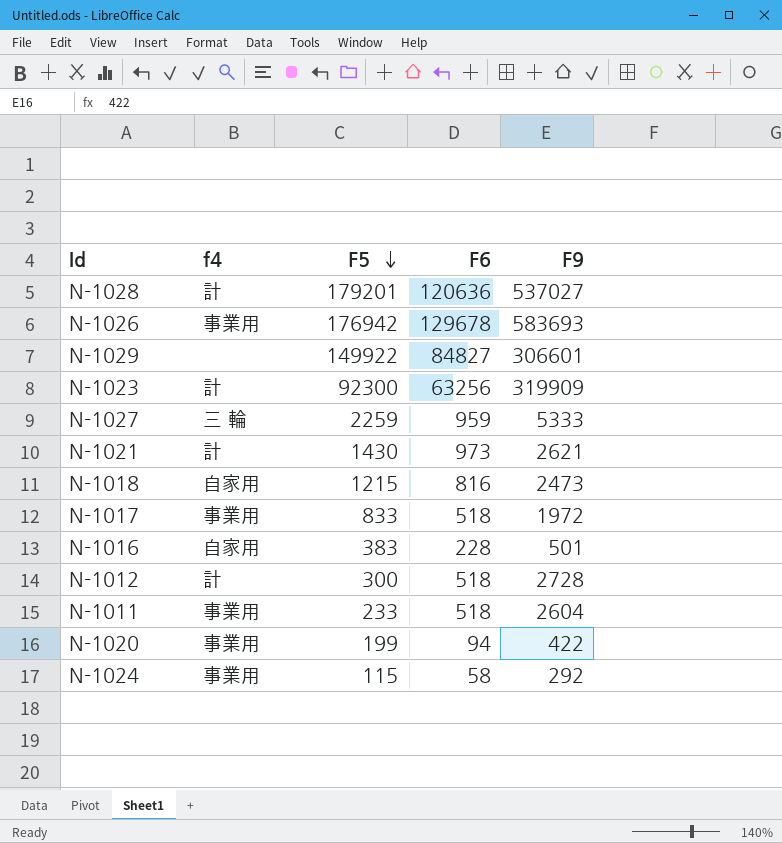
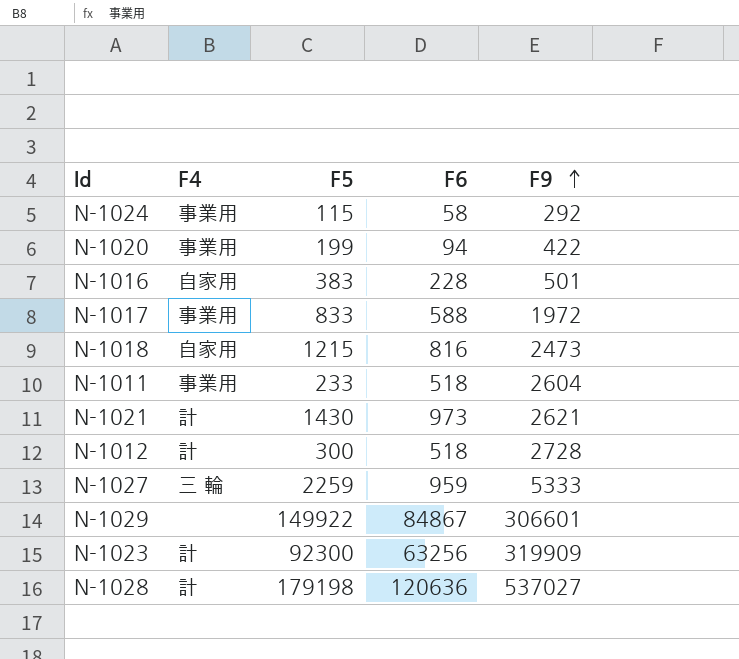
row order: F5 descending -> F9 ascending
column name: f4 -> F4
row N-1026: 事業用 | 176942 | 129678 | 583693 -> none
N-1017 | F6: 518 -> 588
N-1029 | F6: 84827 -> 84867
N-1028 | F5: 179201 -> 179198

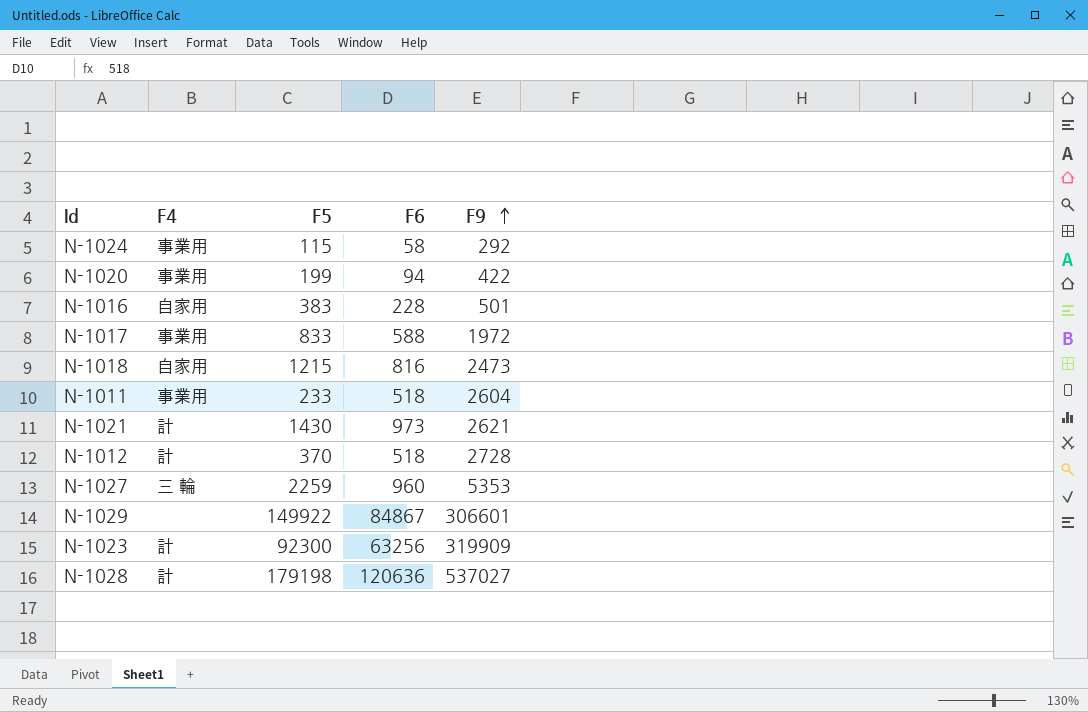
N-1012 | F5: 300 -> 370
N-1027 | F6: 959 -> 960
N-1027 | F9: 5333 -> 5353

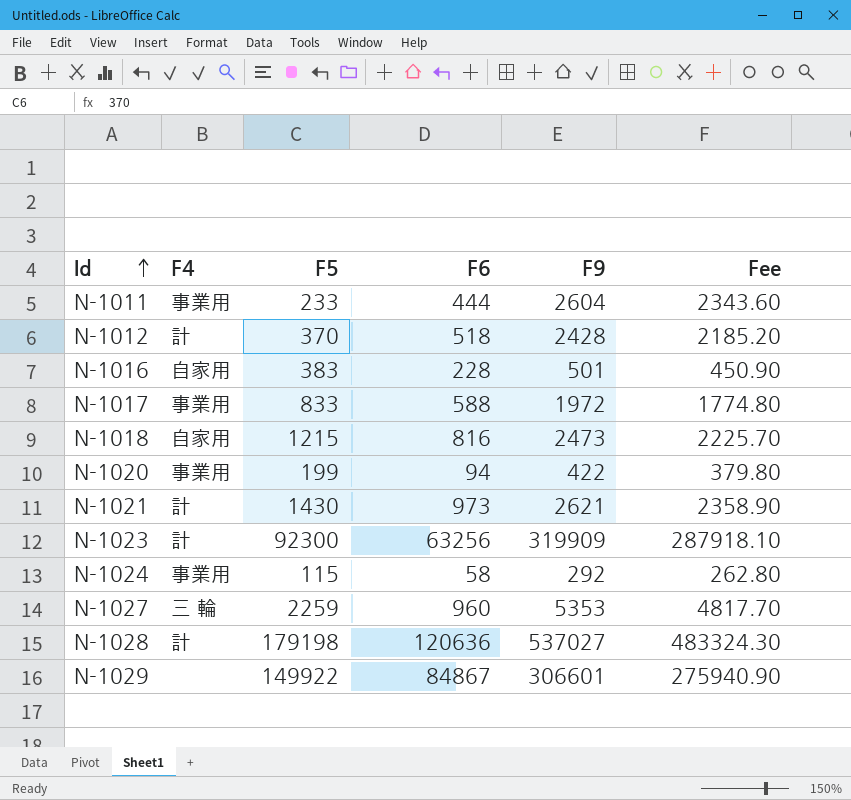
row order: F9 ascending -> Id ascending
column Fee | formula: none -> [F9] * 0.9
N-1011 | F6: 518 -> 444
N-1012 | F9: 2728 -> 2428

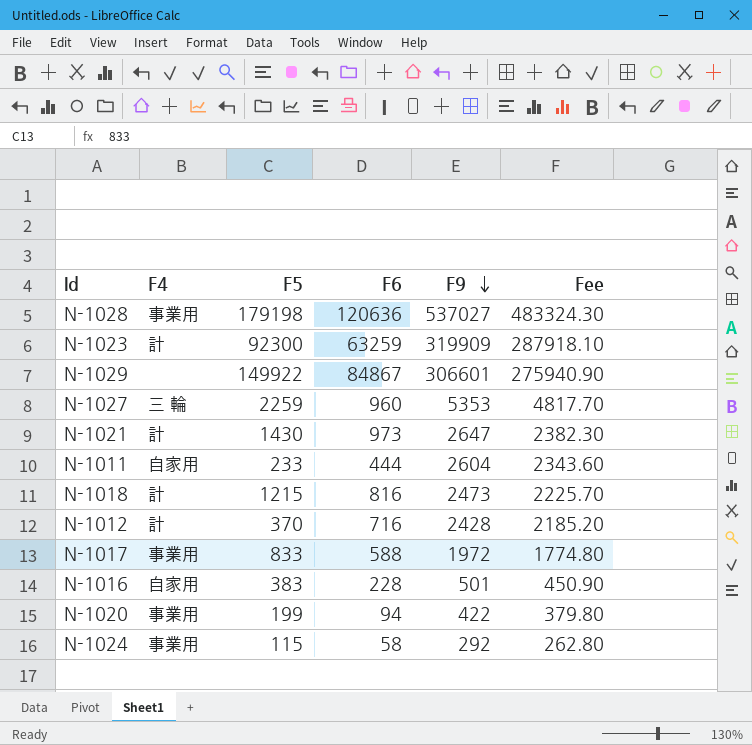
row order: Id ascending -> F9 descending
N-1028 | F4: 計 -> 事業用
N-1023 | F6: 63256 -> 63259
N-1021 | F9: 2621 -> 2647
N-1021 | Fee: 2358.90 -> 2382.30
N-1011 | F4: 事業用 -> 自家用
N-1018 | F4: 自家用 -> 計
N-1012 | F6: 518 -> 716

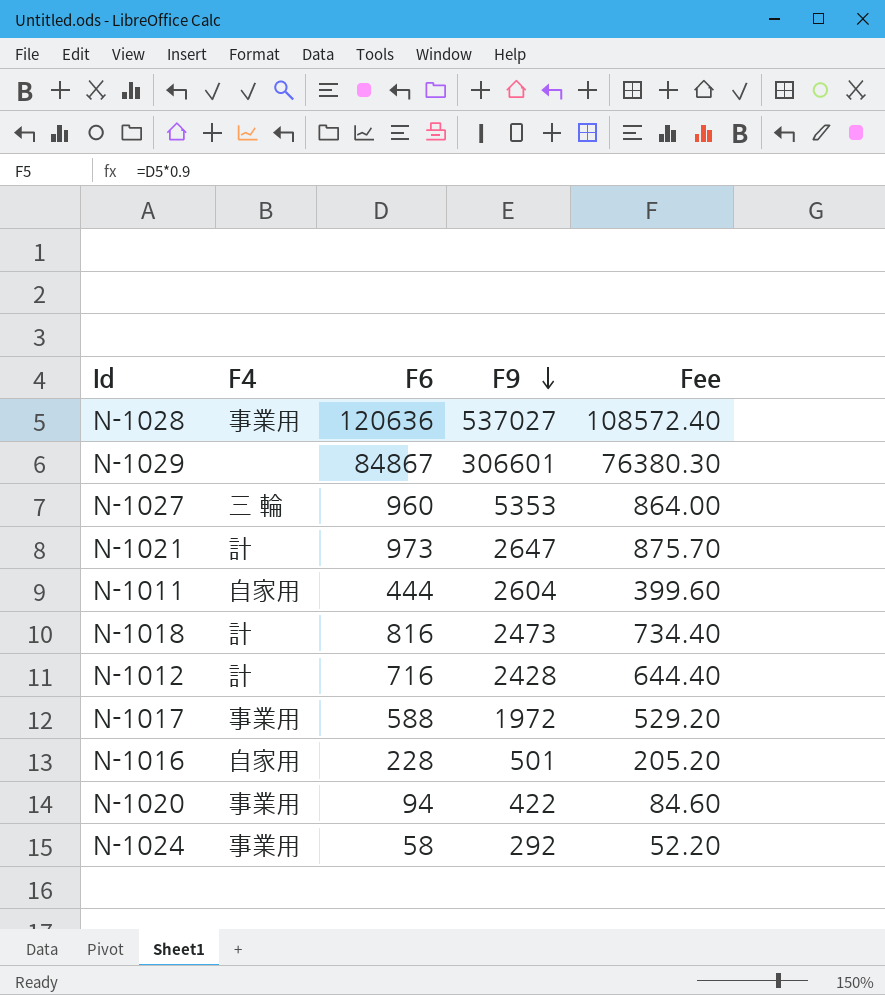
column F5 | position: 3 -> none
column Fee | formula: [F9] * 0.9 -> [F6] * 0.9
row N-1023: 計 | 92300 | 63259 | 319909 | 287918.10 -> none

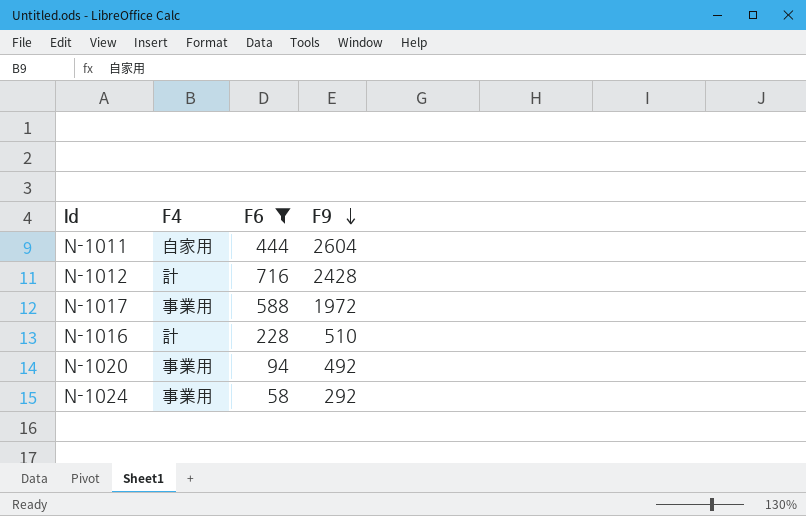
filter: none -> F6 <= 716
column Fee | formula: [F6] * 0.9 -> none
N-1016 | F4: 自家用 -> 計
N-1016 | F9: 501 -> 510
N-1020 | F9: 422 -> 492

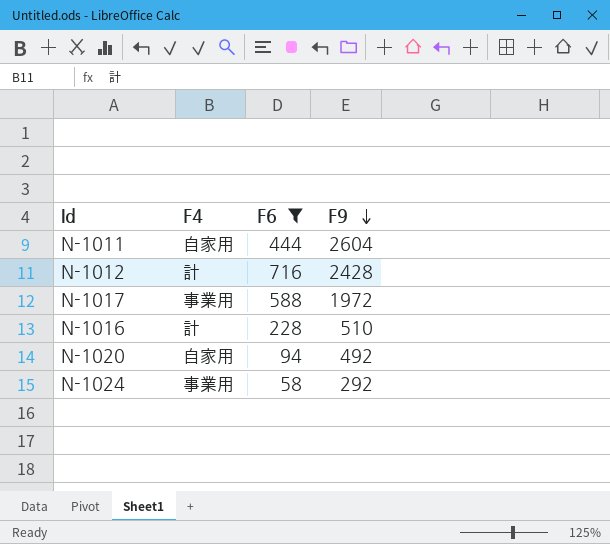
N-1020 | F4: 事業用 -> 自家用

